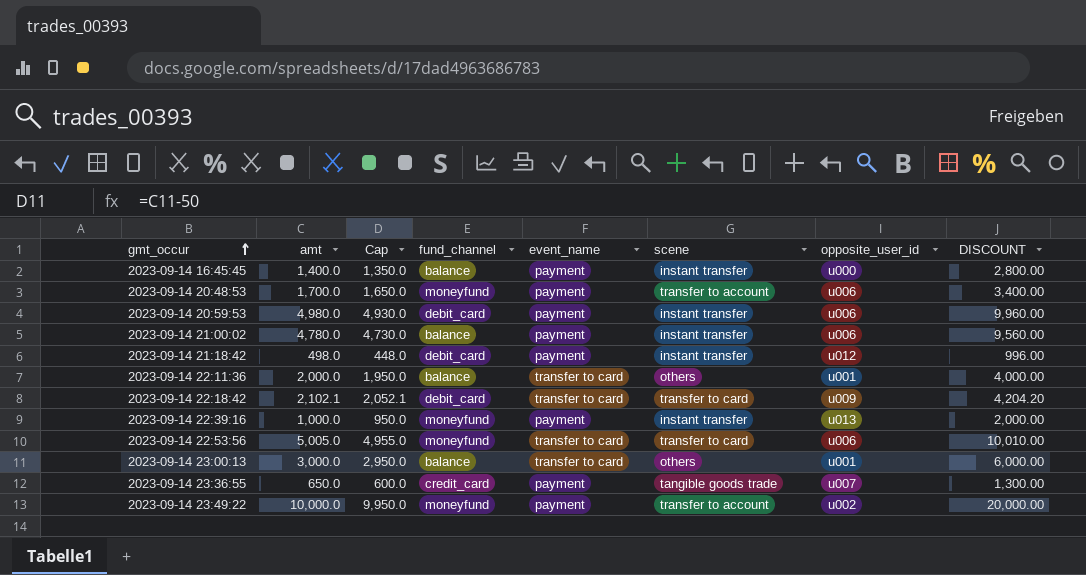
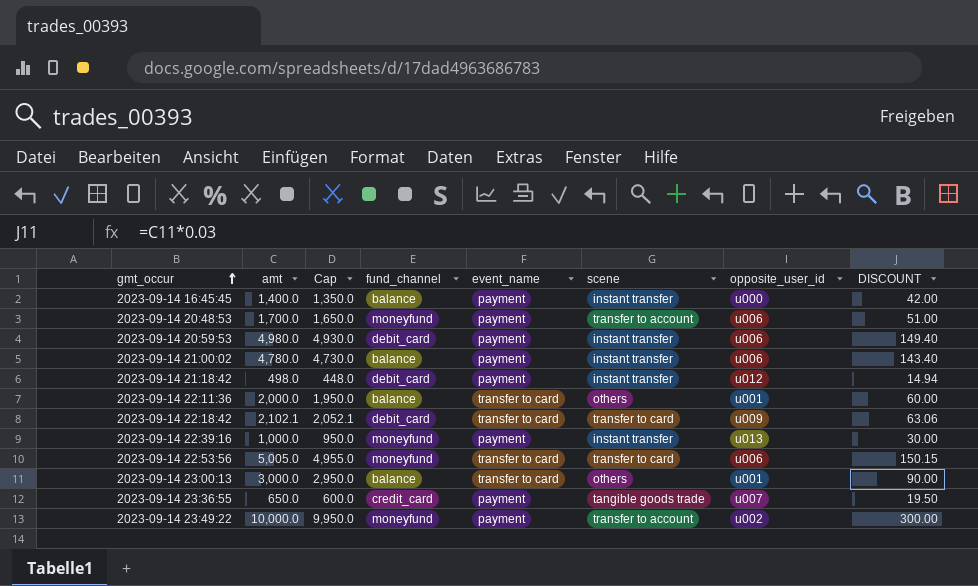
column DISCOUNT | formula: [amt] * 2 -> [amt] * 0.03

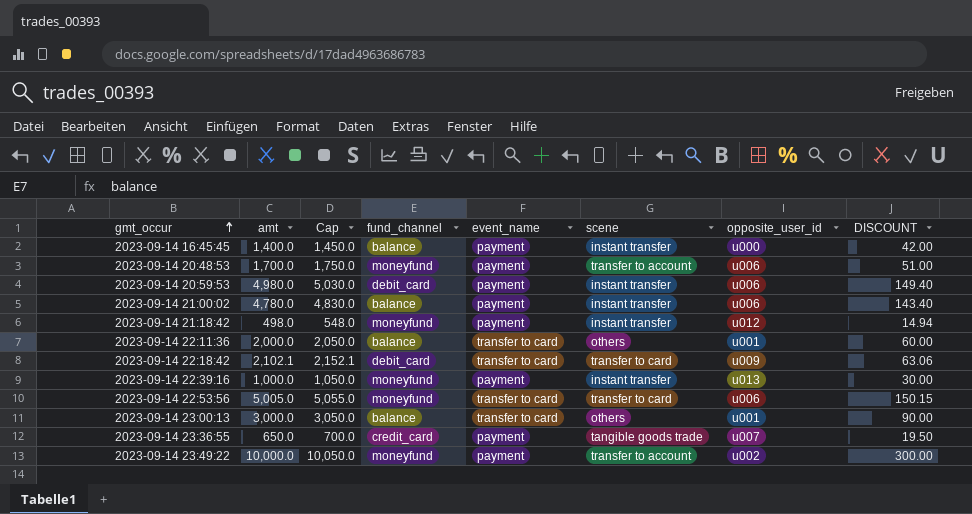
column Cap | formula: [amt] - 50 -> [amt] + 50
2023-09-14 21:18:42 | fund_channel: debit_card -> moneyfund

